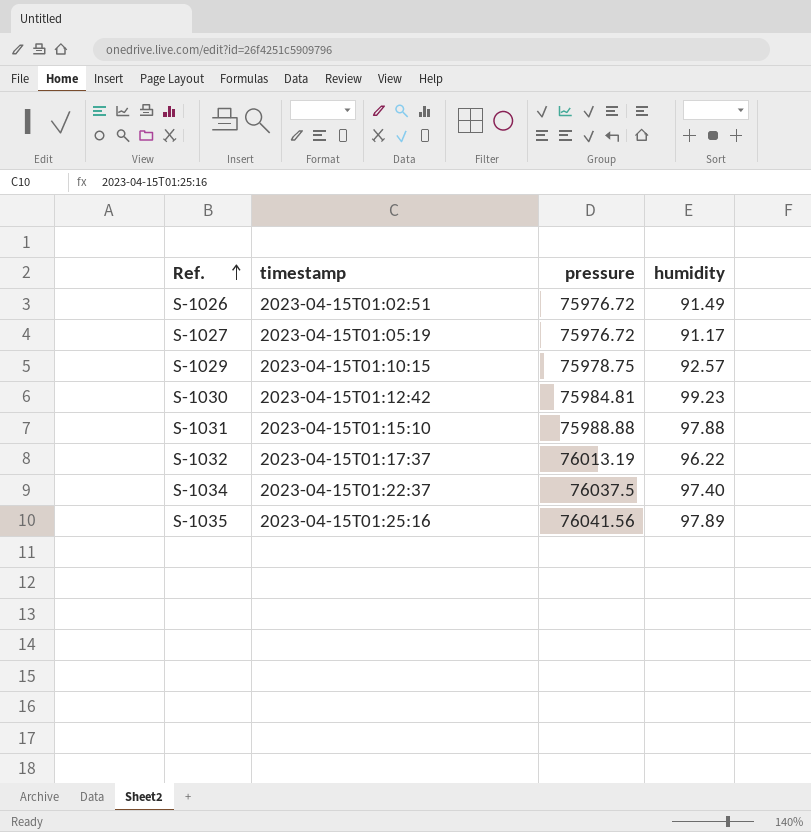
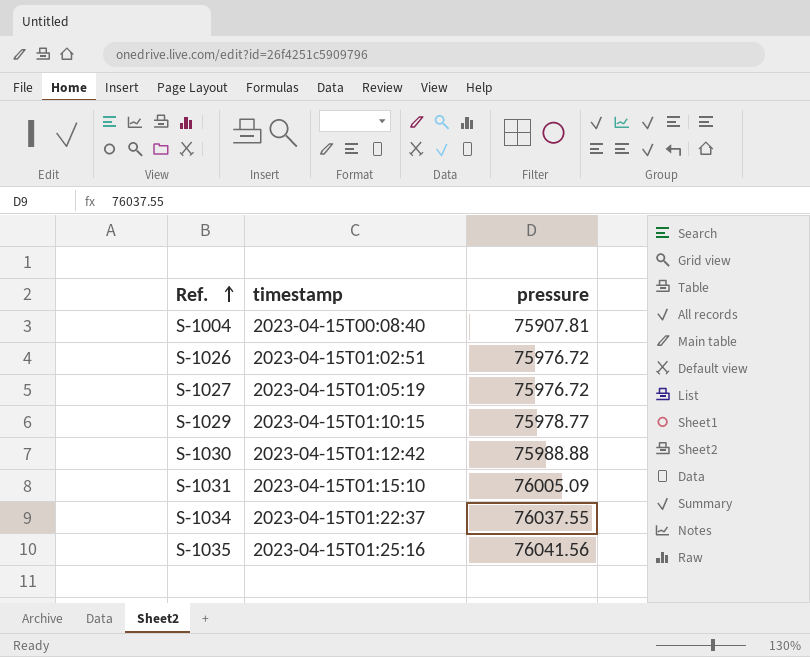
column humidity | position: 4 -> none
row S-1032: 2023-04-15T01:17:37 | 76013.19 | 96.22 -> none
row S-1004: none -> 2023-04-15T00:08:40 | 75907.81
S-1029 | pressure: 75978.75 -> 75978.77
S-1030 | pressure: 75984.81 -> 75988.88
S-1031 | pressure: 75988.88 -> 76005.09
S-1034 | pressure: 76037.5 -> 76037.55

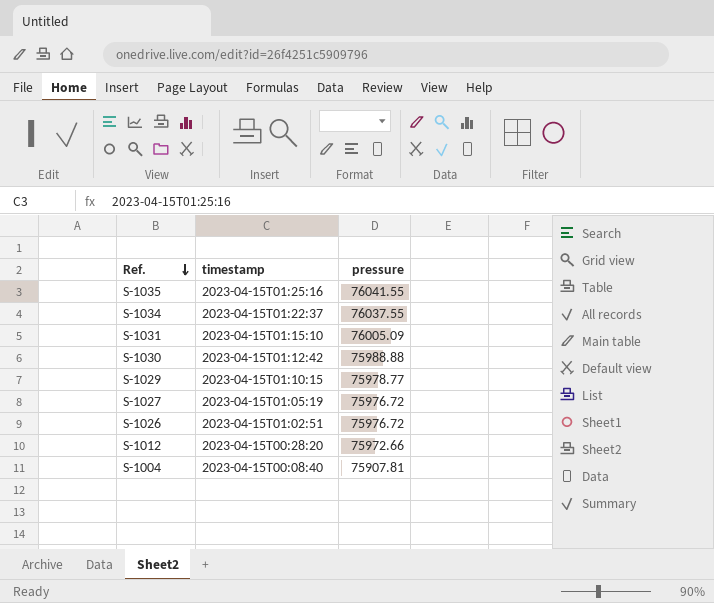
row order: Ref. ascending -> Ref. descending
S-1035 | pressure: 76041.56 -> 76041.55
row S-1012: none -> 2023-04-15T00:28:20 | 75972.66

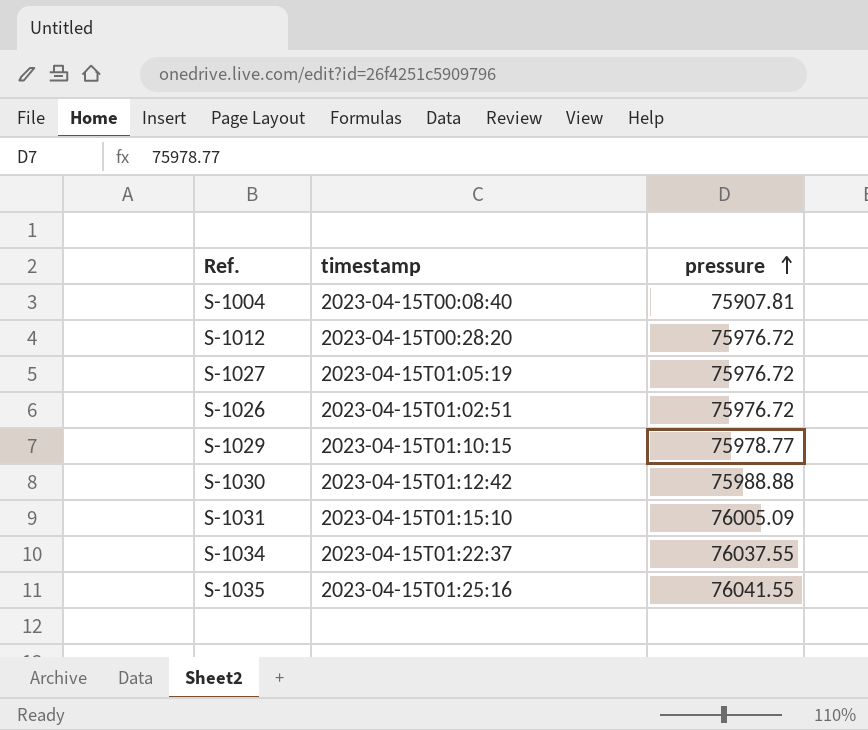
row order: Ref. descending -> pressure ascending
S-1012 | pressure: 75972.66 -> 75976.72

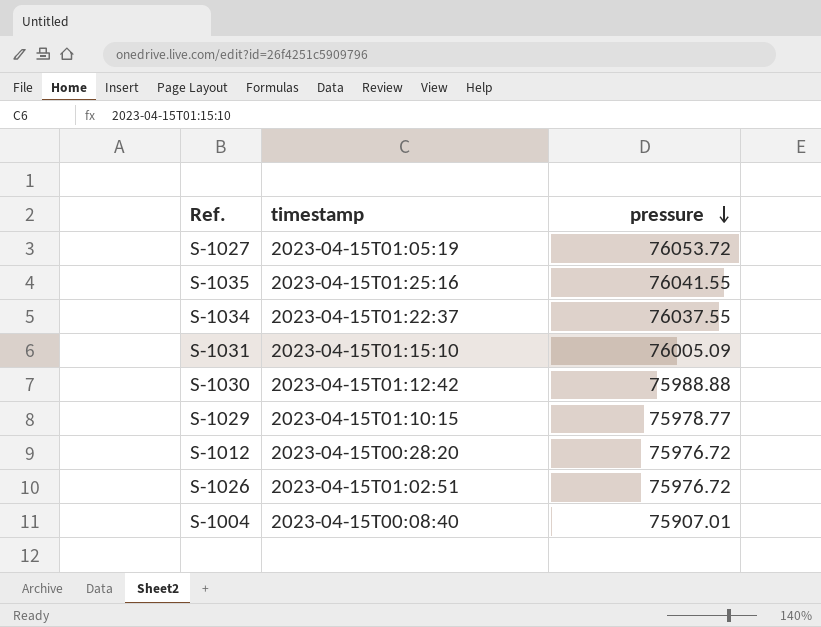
row order: pressure ascending -> pressure descending
S-1027 | pressure: 75976.72 -> 76053.72
S-1004 | pressure: 75907.81 -> 75907.01

